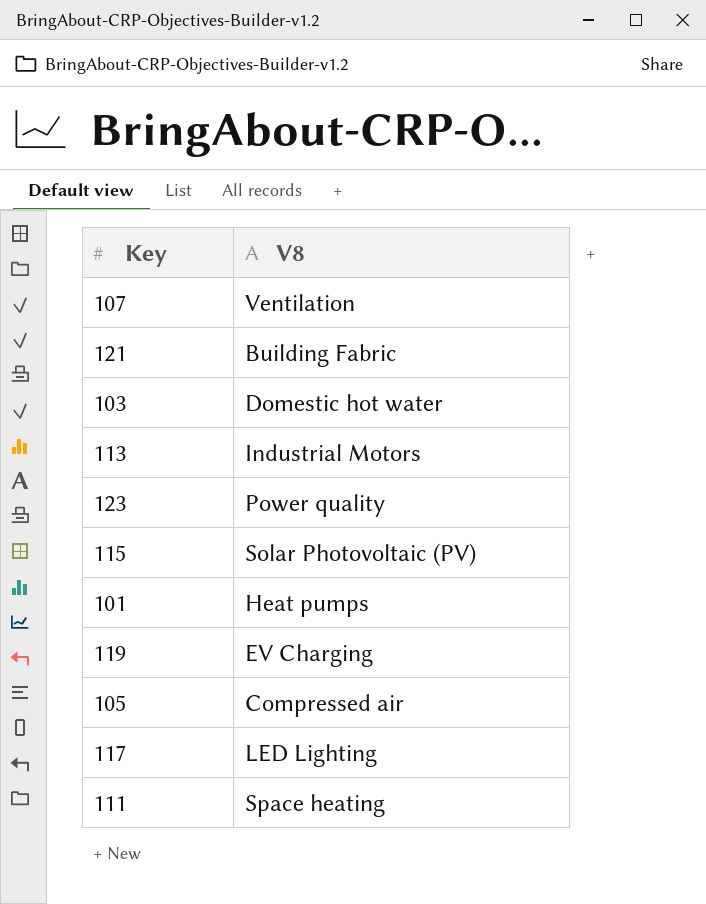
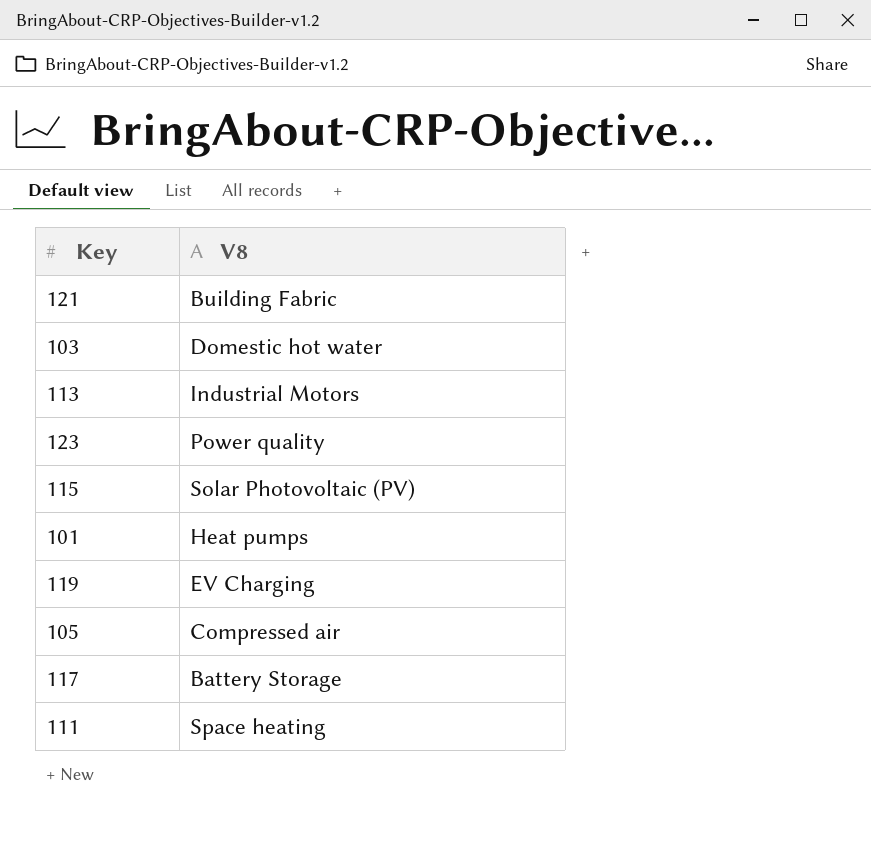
row 107: Ventilation -> none
117 | V8: LED Lighting -> Battery Storage

